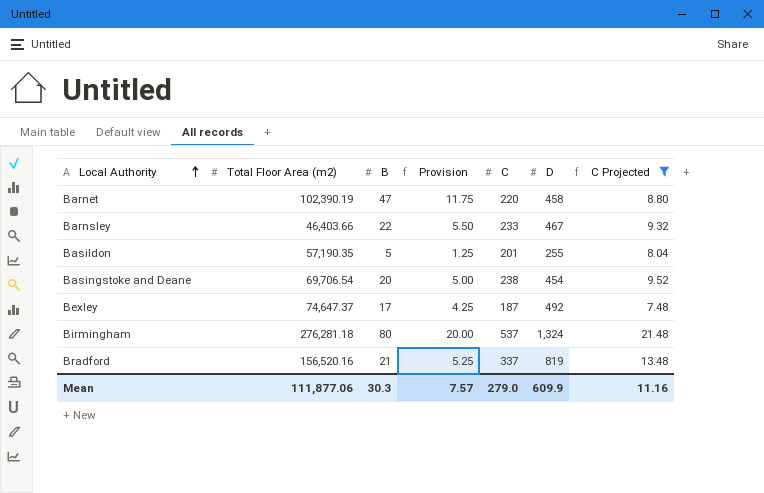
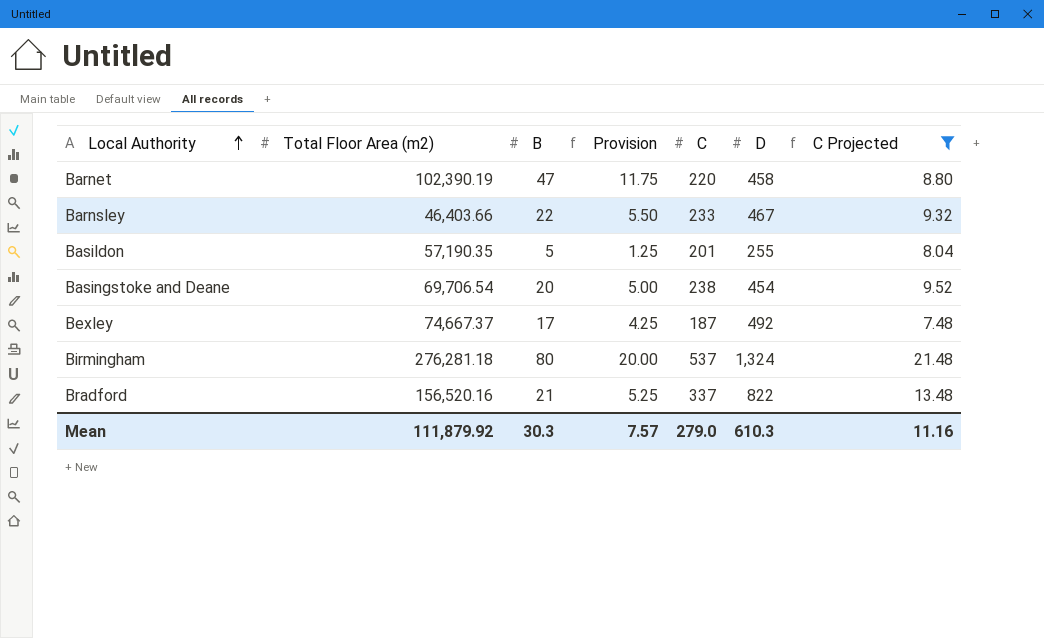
Bexley | Total Floor Area (m2): 74,647.37 -> 74,667.37
Bradford | D: 819 -> 822
Mean | Total Floor Area (m2): 111,877.06 -> 111,879.92
Mean | D: 609.9 -> 610.3

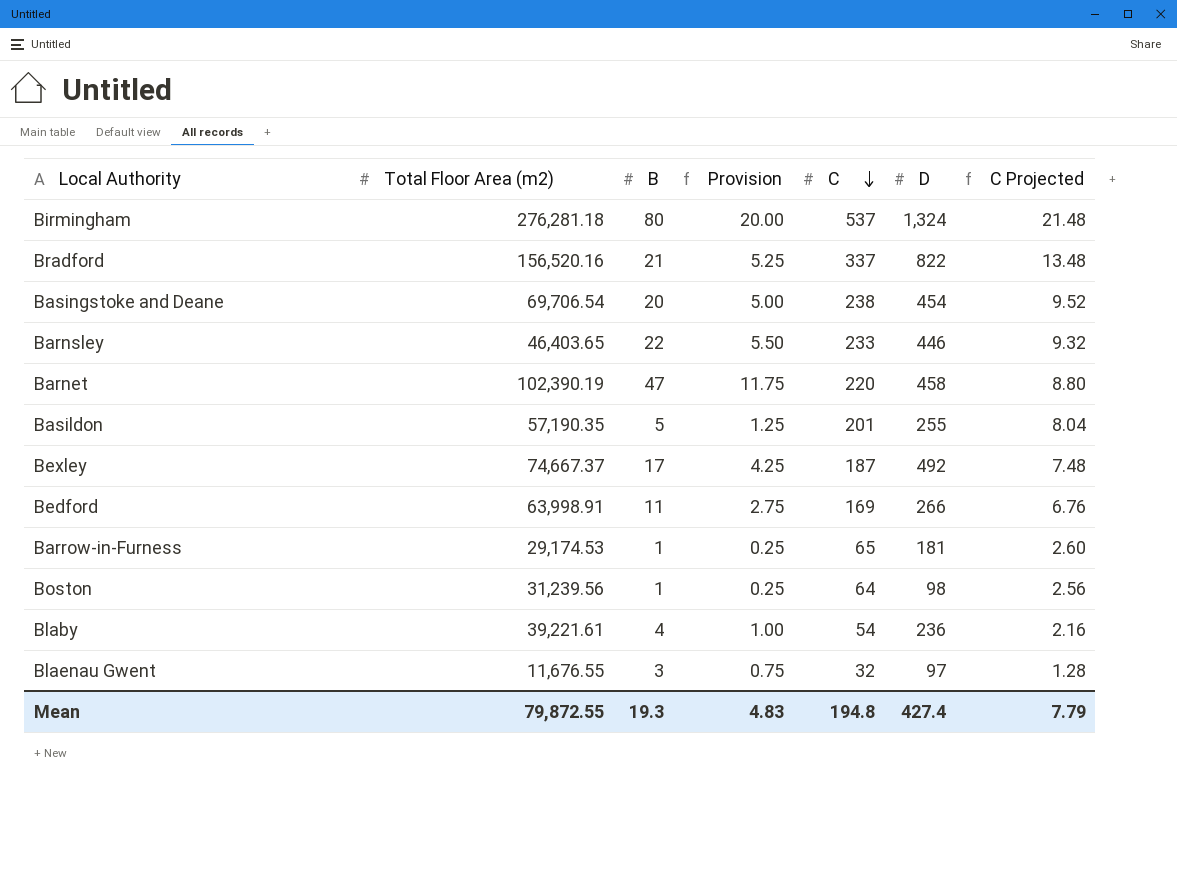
filter: C Projected >= 7.48 -> none
row order: Local Authority ascending -> C descending
Barnsley | Total Floor Area (m2): 46,403.66 -> 46,403.65
Barnsley | D: 467 -> 446
Mean | Total Floor Area (m2): 111,879.92 -> 79,872.55
Mean | B: 30.3 -> 19.3
Mean | Provision: 7.57 -> 4.83
Mean | C: 279.0 -> 194.8
Mean | D: 610.3 -> 427.4
Mean | C Projected: 11.16 -> 7.79

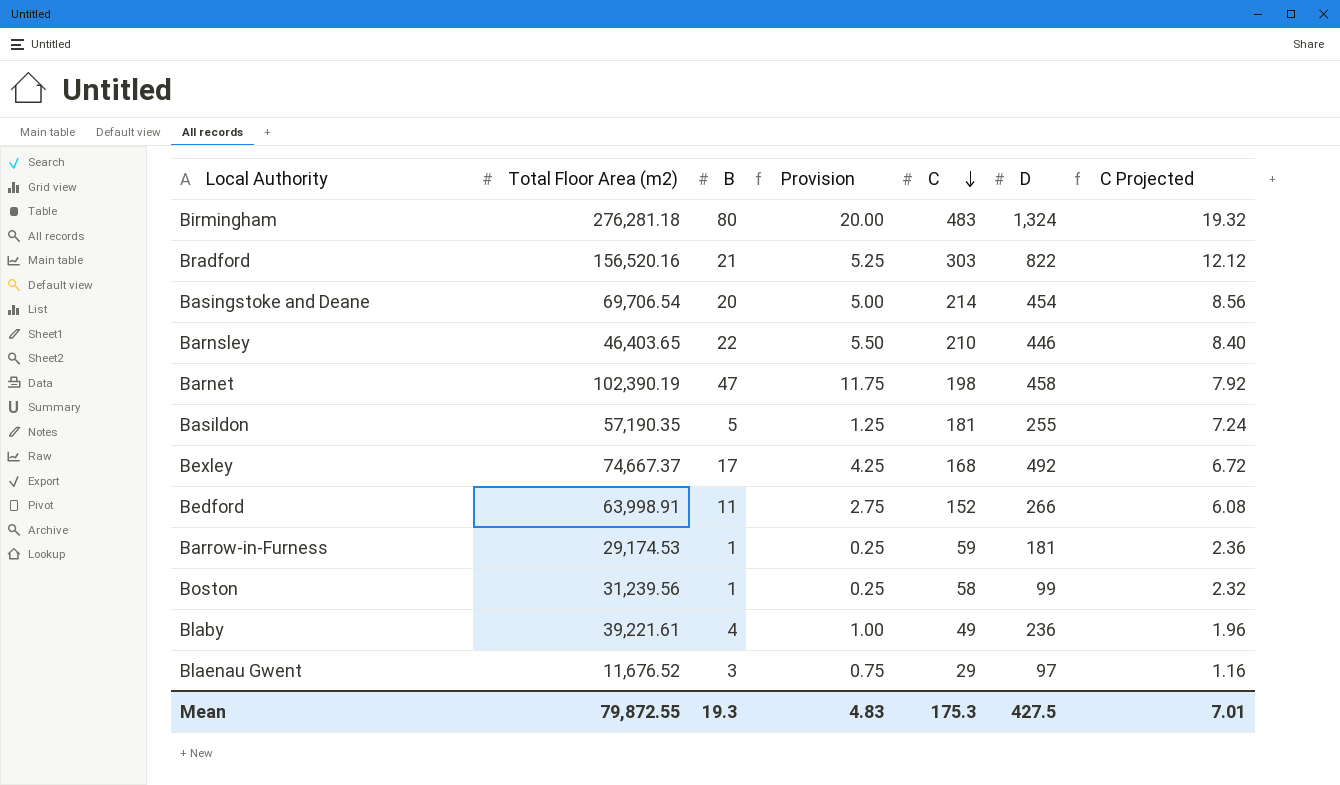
Birmingham | C: 537 -> 483
Birmingham | C Projected: 21.48 -> 19.32
Bradford | C: 337 -> 303
Bradford | C Projected: 13.48 -> 12.12
Basingstoke and Deane | C: 238 -> 214
Basingstoke and Deane | C Projected: 9.52 -> 8.56
Barnsley | C: 233 -> 210
Barnsley | C Projected: 9.32 -> 8.40
Barnet | C: 220 -> 198
Barnet | C Projected: 8.80 -> 7.92
Basildon | C: 201 -> 181
Basildon | C Projected: 8.04 -> 7.24
Bexley | C: 187 -> 168
Bexley | C Projected: 7.48 -> 6.72
Bedford | C: 169 -> 152
Bedford | C Projected: 6.76 -> 6.08
Barrow-in-Furness | C: 65 -> 59
Barrow-in-Furness | C Projected: 2.60 -> 2.36
Boston | C: 64 -> 58
Boston | D: 98 -> 99
Boston | C Projected: 2.56 -> 2.32
Blaby | C: 54 -> 49
Blaby | C Projected: 2.16 -> 1.96
Blaenau Gwent | Total Floor Area (m2): 11,676.55 -> 11,676.52
Blaenau Gwent | C: 32 -> 29
Blaenau Gwent | C Projected: 1.28 -> 1.16
Mean | C: 194.8 -> 175.3
Mean | D: 427.4 -> 427.5
Mean | C Projected: 7.79 -> 7.01

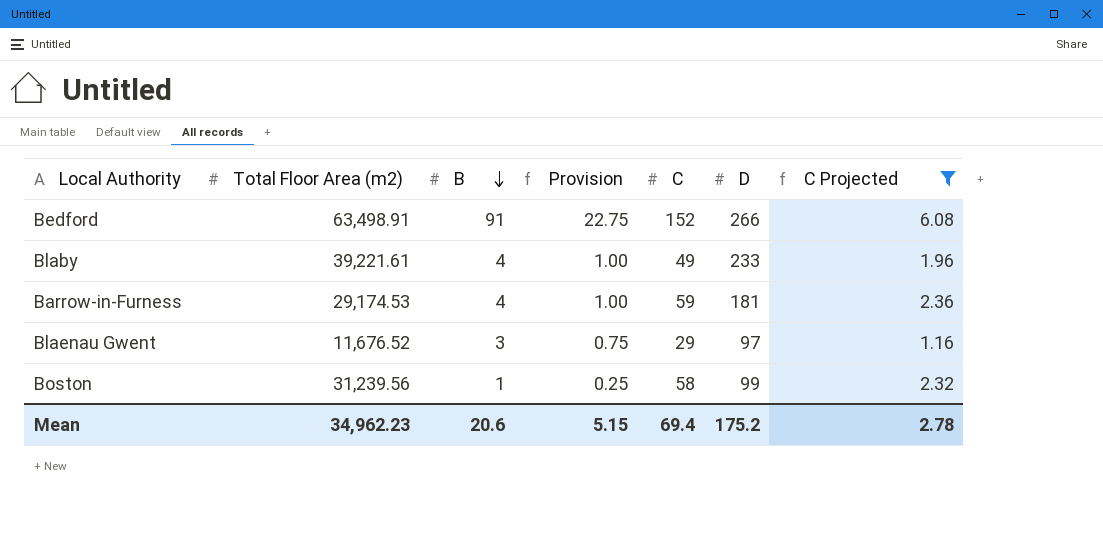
filter: none -> C Projected <= 6.08
row order: C descending -> B descending
Bedford | Total Floor Area (m2): 63,998.91 -> 63,498.91
Bedford | B: 11 -> 91
Bedford | Provision: 2.75 -> 22.75
Blaby | D: 236 -> 233
Barrow-in-Furness | B: 1 -> 4
Barrow-in-Furness | Provision: 0.25 -> 1.00
Mean | Total Floor Area (m2): 79,872.55 -> 34,962.23
Mean | B: 19.3 -> 20.6
Mean | Provision: 4.83 -> 5.15
Mean | C: 175.3 -> 69.4
Mean | D: 427.5 -> 175.2
Mean | C Projected: 7.01 -> 2.78

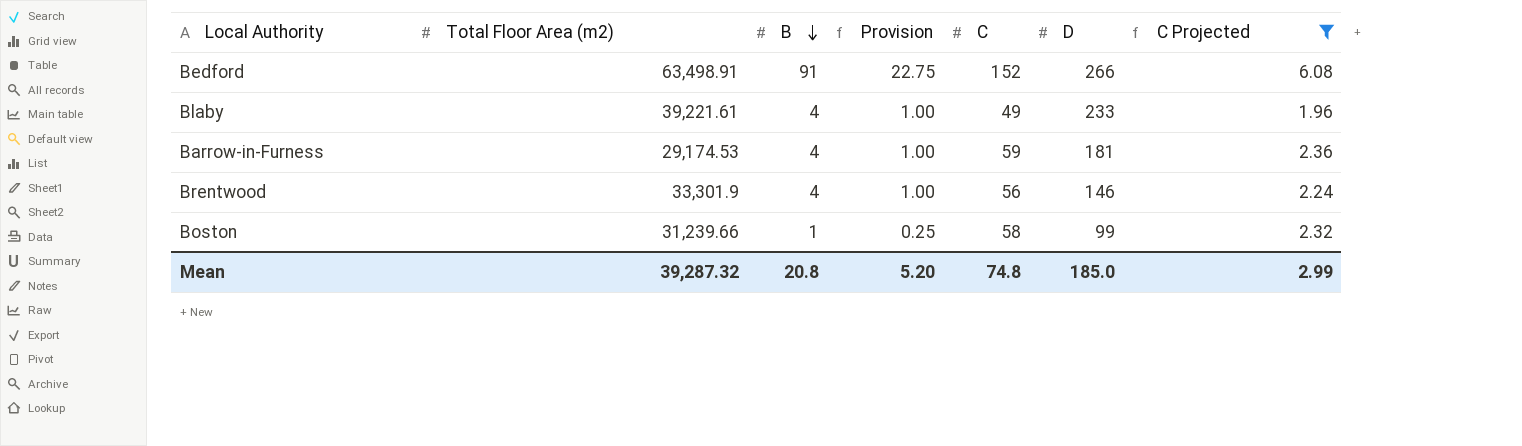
row Blaenau Gwent: 11,676.52 | 3 | 0.75 | 29 | 97 | 1.16 -> none
row Brentwood: none -> 33,301.9 | 4 | 1.00 | 56 | 146 | 2.24
Boston | Total Floor Area (m2): 31,239.56 -> 31,239.66
Mean | Total Floor Area (m2): 34,962.23 -> 39,287.32
Mean | B: 20.6 -> 20.8
Mean | Provision: 5.15 -> 5.20
Mean | C: 69.4 -> 74.8
Mean | D: 175.2 -> 185.0
Mean | C Projected: 2.78 -> 2.99

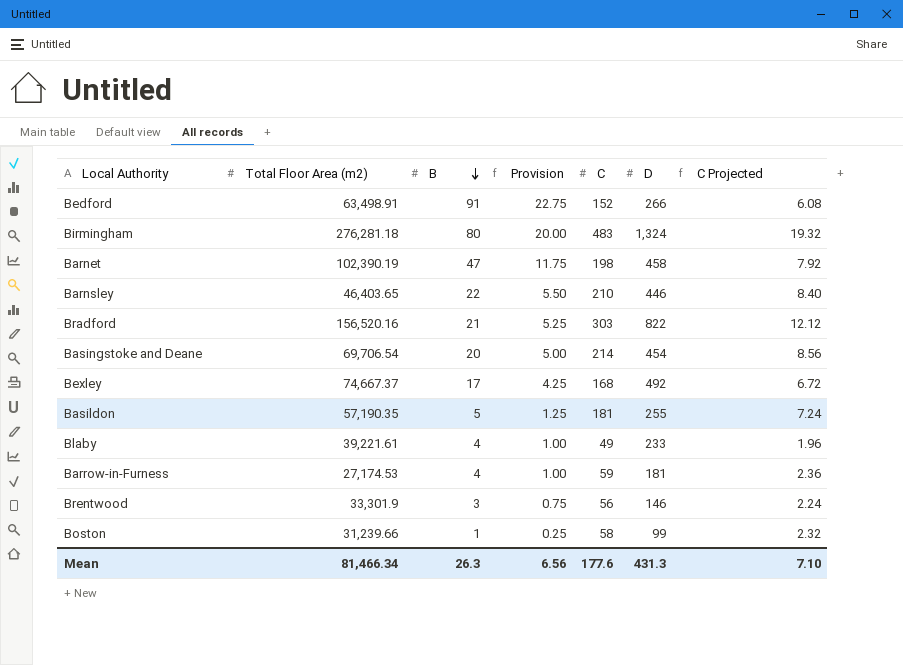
filter: C Projected <= 6.08 -> none
Barrow-in-Furness | Total Floor Area (m2): 29,174.53 -> 27,174.53
Brentwood | B: 4 -> 3
Brentwood | Provision: 1.00 -> 0.75
Mean | Total Floor Area (m2): 39,287.32 -> 81,466.34
Mean | B: 20.8 -> 26.3
Mean | Provision: 5.20 -> 6.56
Mean | C: 74.8 -> 177.6
Mean | D: 185.0 -> 431.3
Mean | C Projected: 2.99 -> 7.10

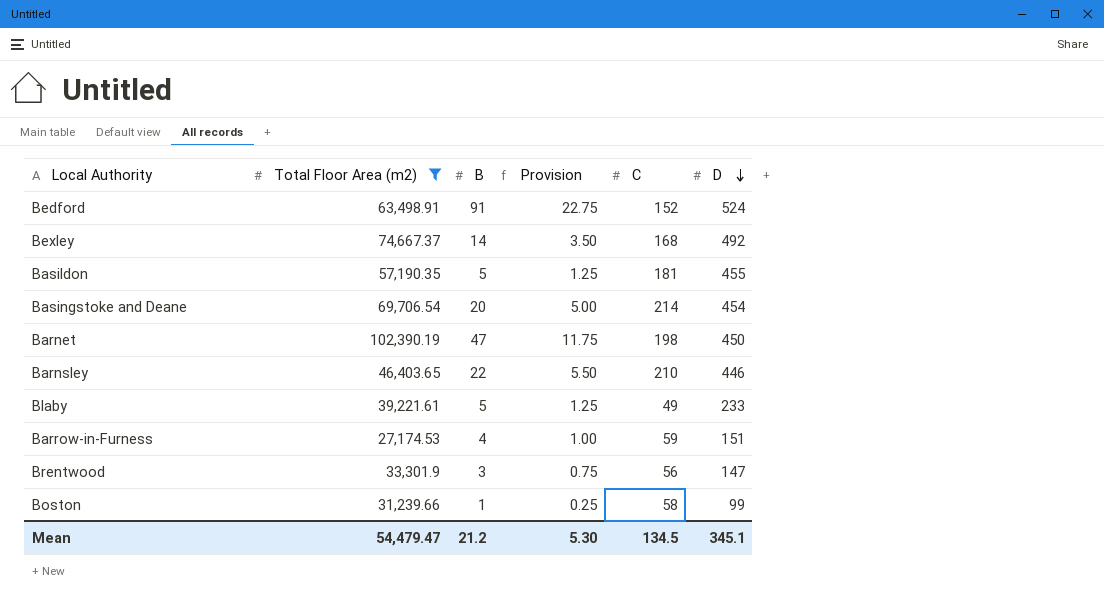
filter: none -> Total Floor Area (m2) <= 102,390.19
row order: B descending -> D descending
column C Projected | formula: [C] * 0.04 -> none
Bedford | D: 266 -> 524
Bexley | B: 17 -> 14
Bexley | Provision: 4.25 -> 3.50
Basildon | D: 255 -> 455
Barnet | D: 458 -> 450
Blaby | B: 4 -> 5
Blaby | Provision: 1.00 -> 1.25
Barrow-in-Furness | D: 181 -> 151
Brentwood | D: 146 -> 147
Mean | Total Floor Area (m2): 81,466.34 -> 54,479.47
Mean | B: 26.3 -> 21.2
Mean | Provision: 6.56 -> 5.30
Mean | C: 177.6 -> 134.5
Mean | D: 431.3 -> 345.1

